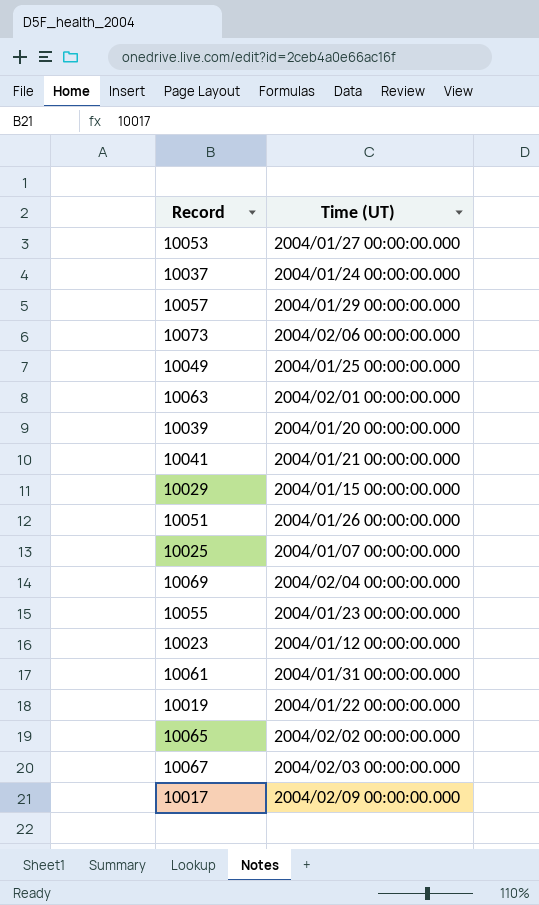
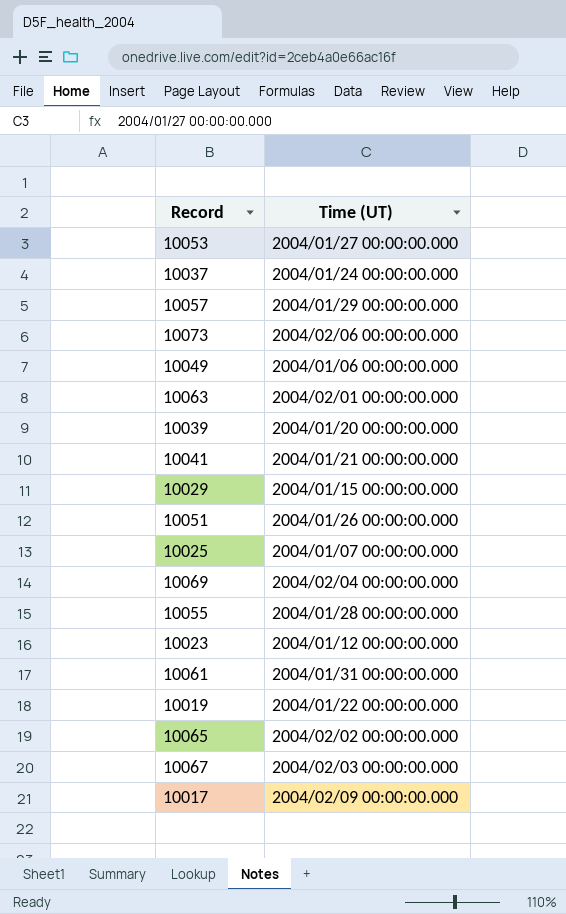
10049 | Time (UT): 2004/01/25 00:00:00.000 -> 2004/01/06 00:00:00.000
10055 | Time (UT): 2004/01/23 00:00:00.000 -> 2004/01/28 00:00:00.000

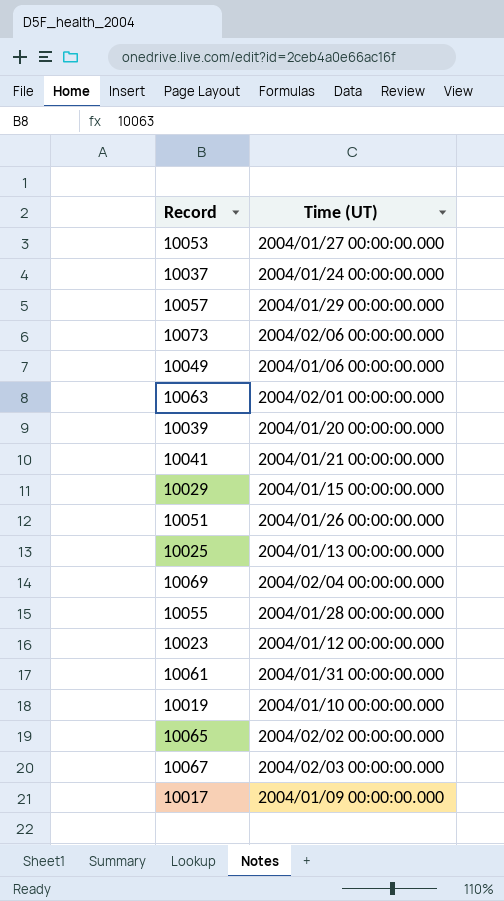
10025 | Time (UT): 2004/01/07 00:00:00.000 -> 2004/01/13 00:00:00.000
10019 | Time (UT): 2004/01/22 00:00:00.000 -> 2004/01/10 00:00:00.000
10017 | Time (UT): 2004/02/09 00:00:00.000 -> 2004/01/09 00:00:00.000

